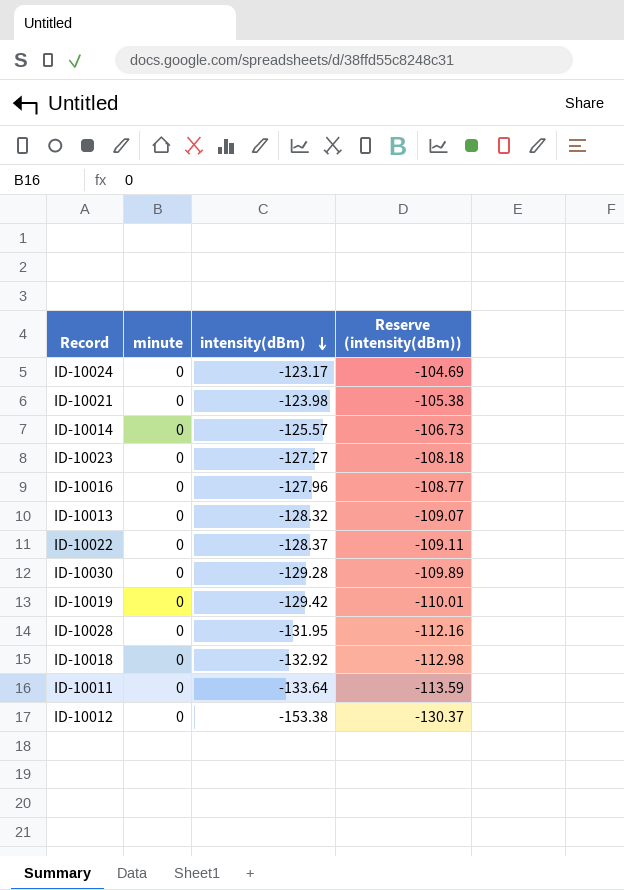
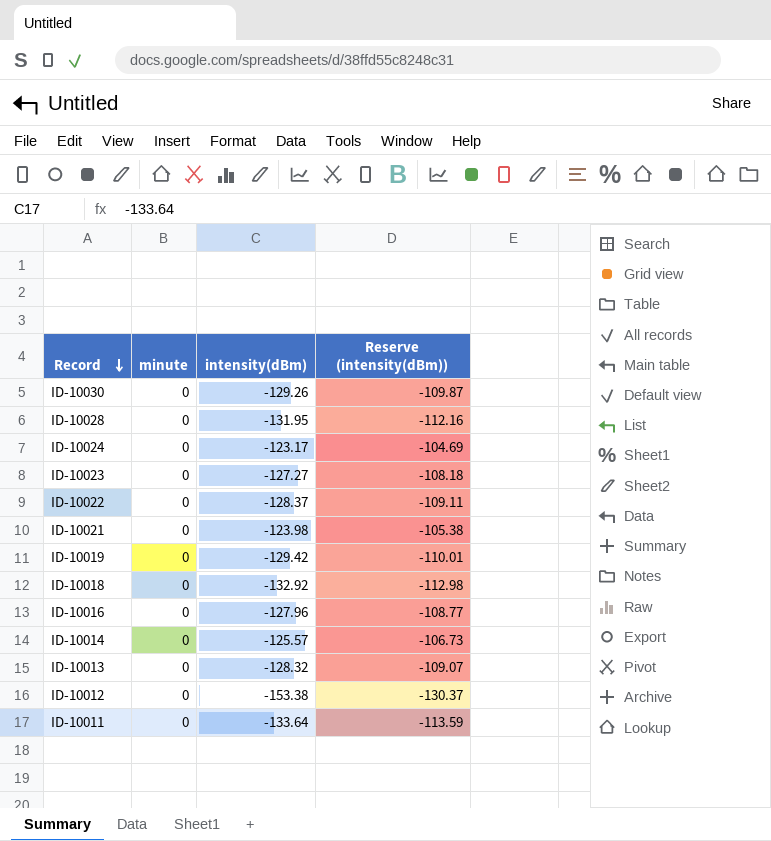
row order: intensity(dBm) descending -> Record descending
ID-10030 | intensity(dBm): -129.28 -> -129.26
ID-10030 | Reserve (intensity(dBm)): -109.89 -> -109.87

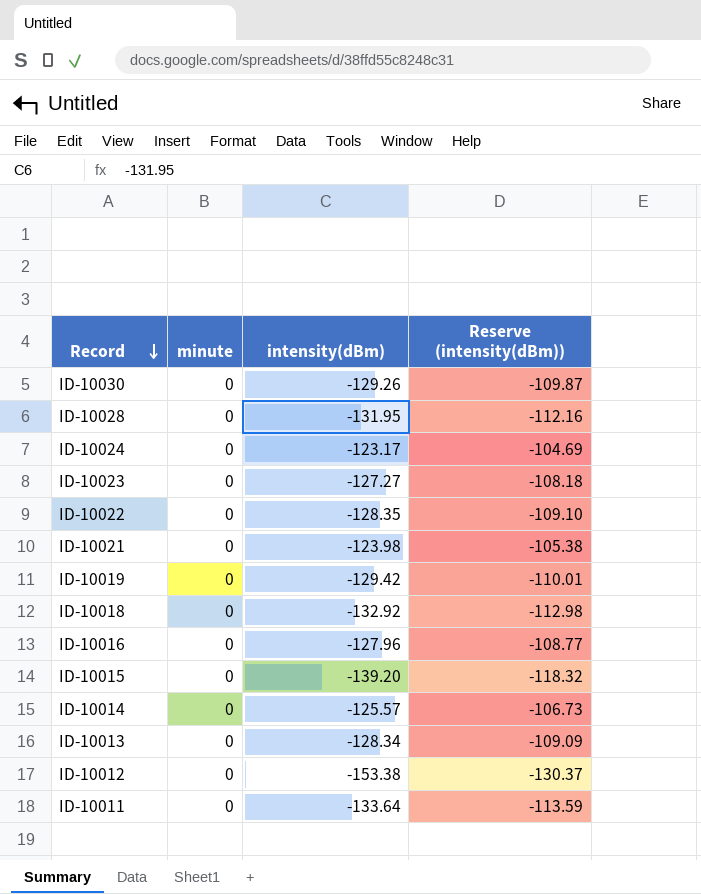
ID-10022 | intensity(dBm): -128.37 -> -128.35
ID-10022 | Reserve (intensity(dBm)): -109.11 -> -109.10
row ID-10015: none -> 0 | -139.20 | -118.32
ID-10013 | intensity(dBm): -128.32 -> -128.34
ID-10013 | Reserve (intensity(dBm)): -109.07 -> -109.09

